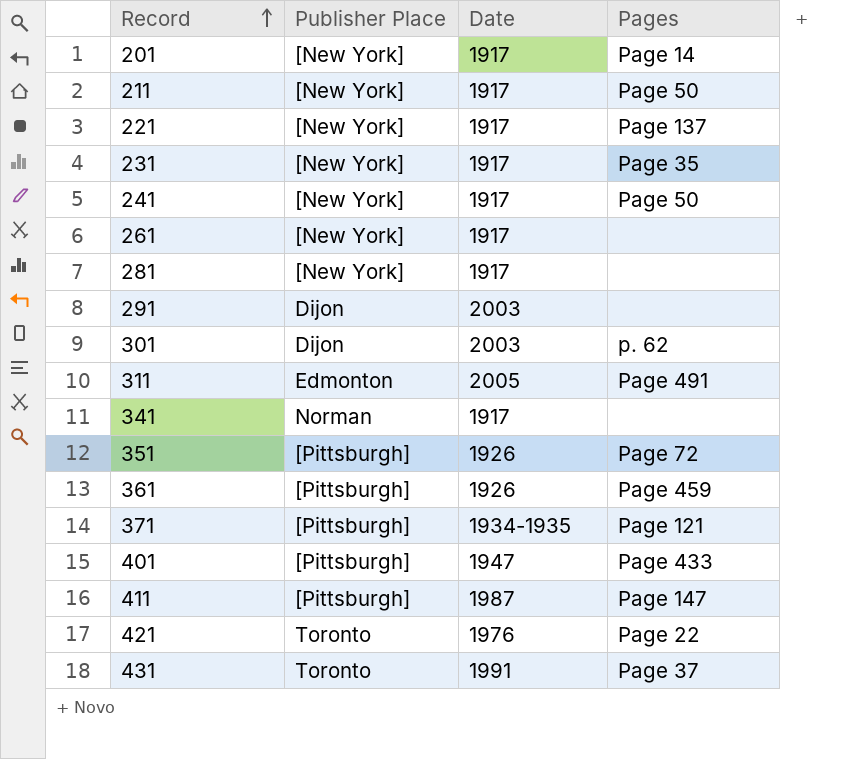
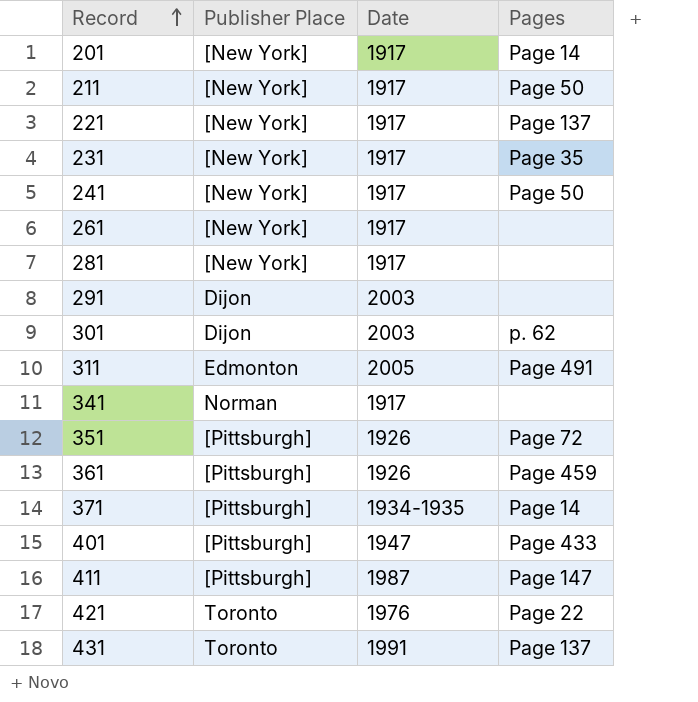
371 | Pages: Page 121 -> Page 14
431 | Pages: Page 37 -> Page 137

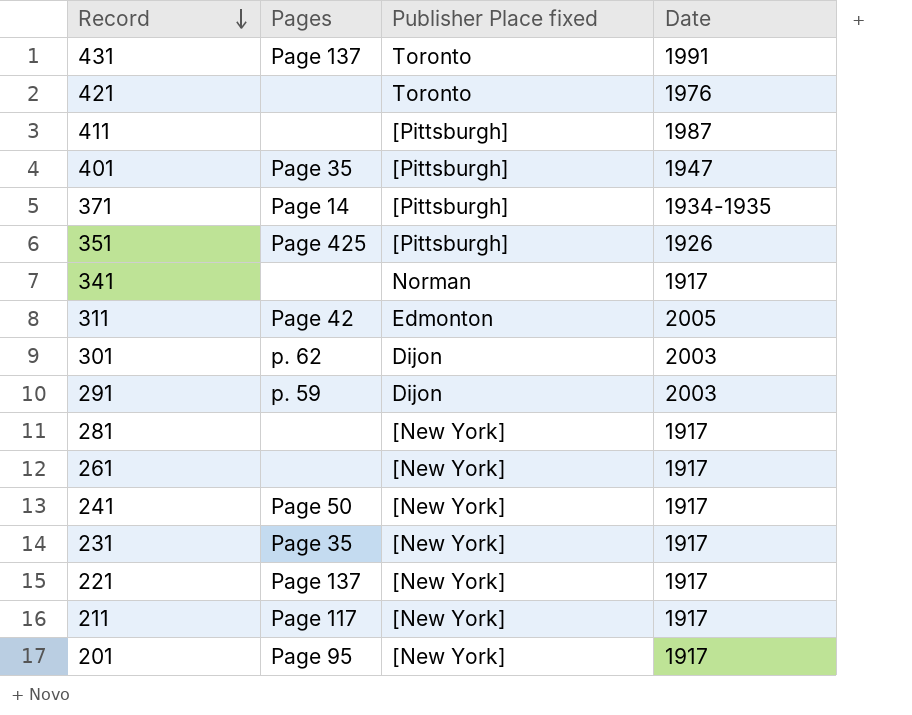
row order: Record ascending -> Record descending
column Pages | position: 4 -> 2
column name: Publisher Place -> Publisher Place fixed
row 361: [Pittsburgh] | 1926 | Page 459 -> none
421 | Pages: Page 22 -> none
411 | Pages: Page 147 -> none
401 | Pages: Page 433 -> Page 35
351 | Pages: Page 72 -> Page 425
311 | Pages: Page 491 -> Page 42
291 | Pages: none -> p. 59
211 | Pages: Page 50 -> Page 117
201 | Pages: Page 14 -> Page 95

